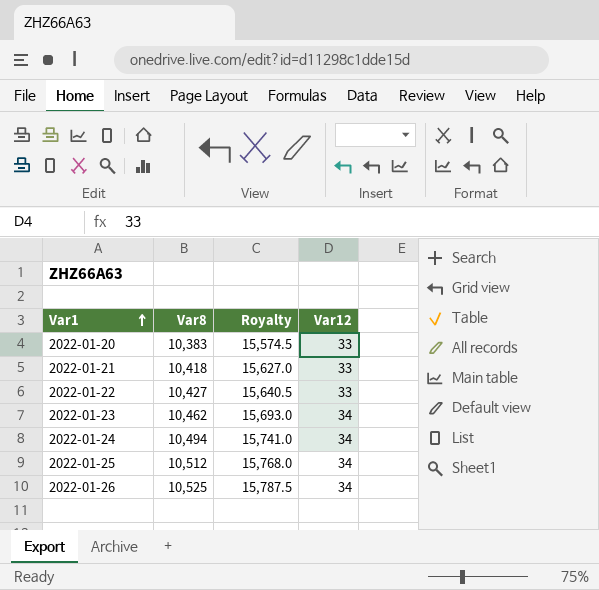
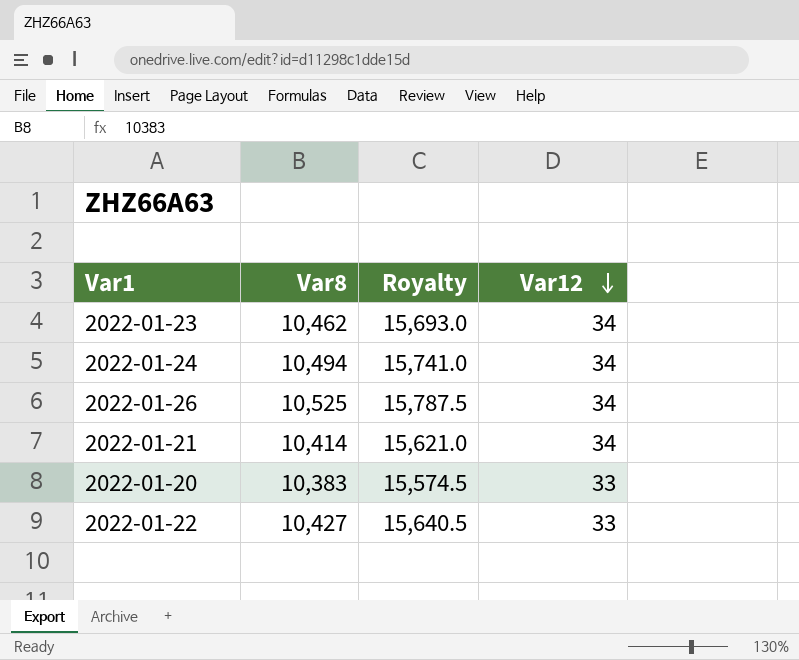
row order: Var1 ascending -> Var12 descending
row 2022-01-25: 10,512 | 15,768.0 | 34 -> none
2022-01-21 | Var8: 10,418 -> 10,414
2022-01-21 | Royalty: 15,627.0 -> 15,621.0
2022-01-21 | Var12: 33 -> 34

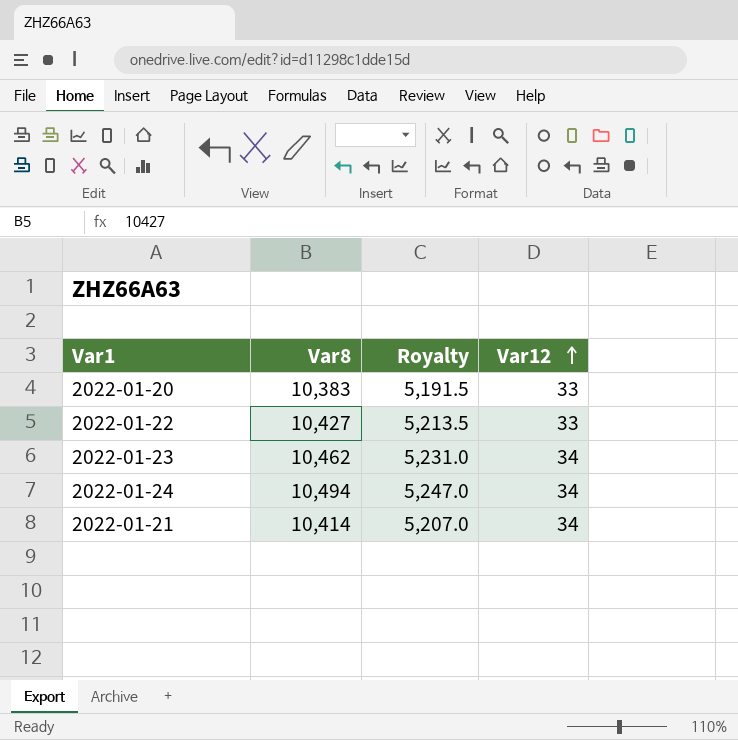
row order: Var12 descending -> Var12 ascending
column Royalty | formula: [Var8] * 1.5 -> [Var8] * 0.5
row 2022-01-26: 10,525 | 15,787.5 | 34 -> none

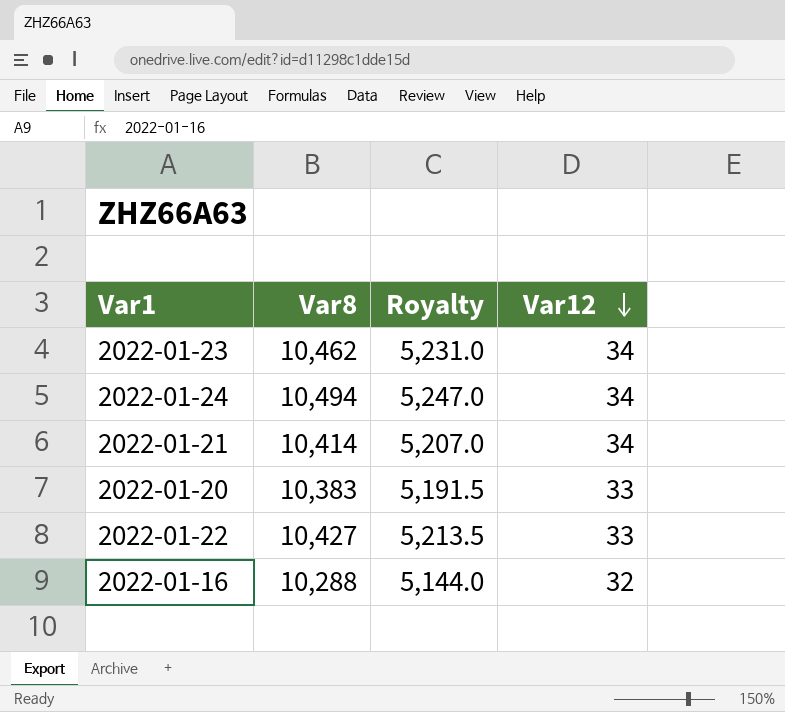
row order: Var12 ascending -> Var12 descending
row 2022-01-16: none -> 10,288 | 5,144.0 | 32

